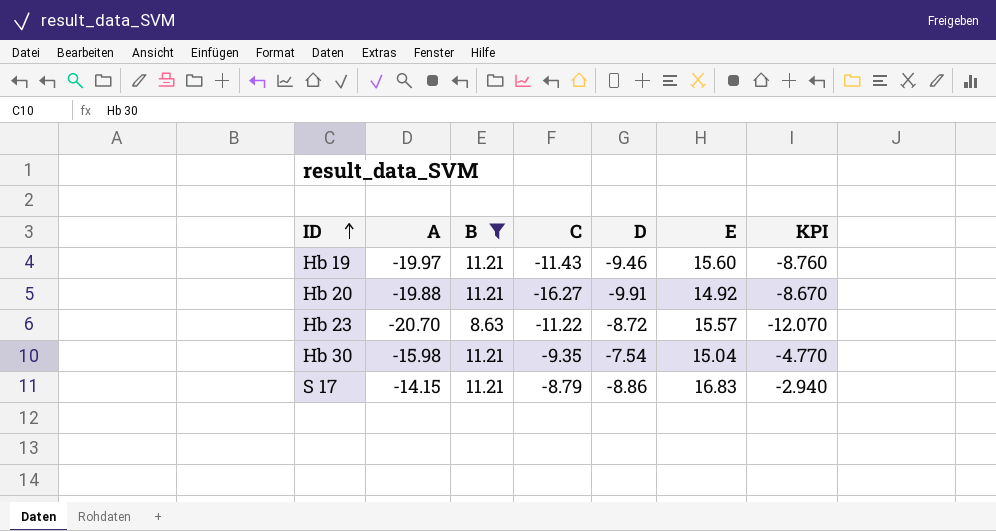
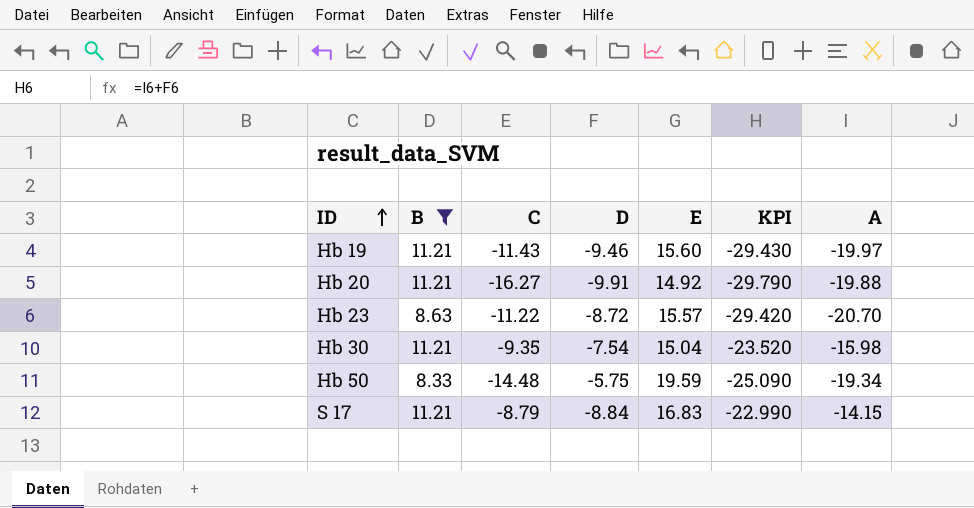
column KPI | formula: [A] + [B] -> [D] + [A]
column A | position: 2 -> 7
row Hb 50: none -> 8.33 | -14.48 | -5.75 | 19.59 | -25.090 | -19.34
S 17 | D: -8.86 -> -8.84

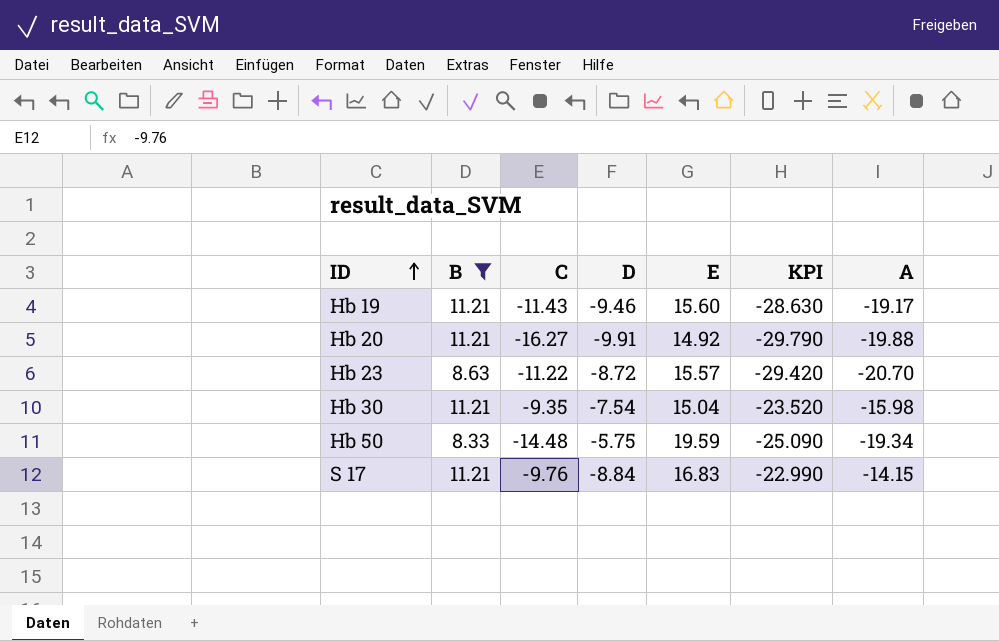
Hb 19 | KPI: -29.430 -> -28.630
Hb 19 | A: -19.97 -> -19.17
S 17 | C: -8.79 -> -9.76

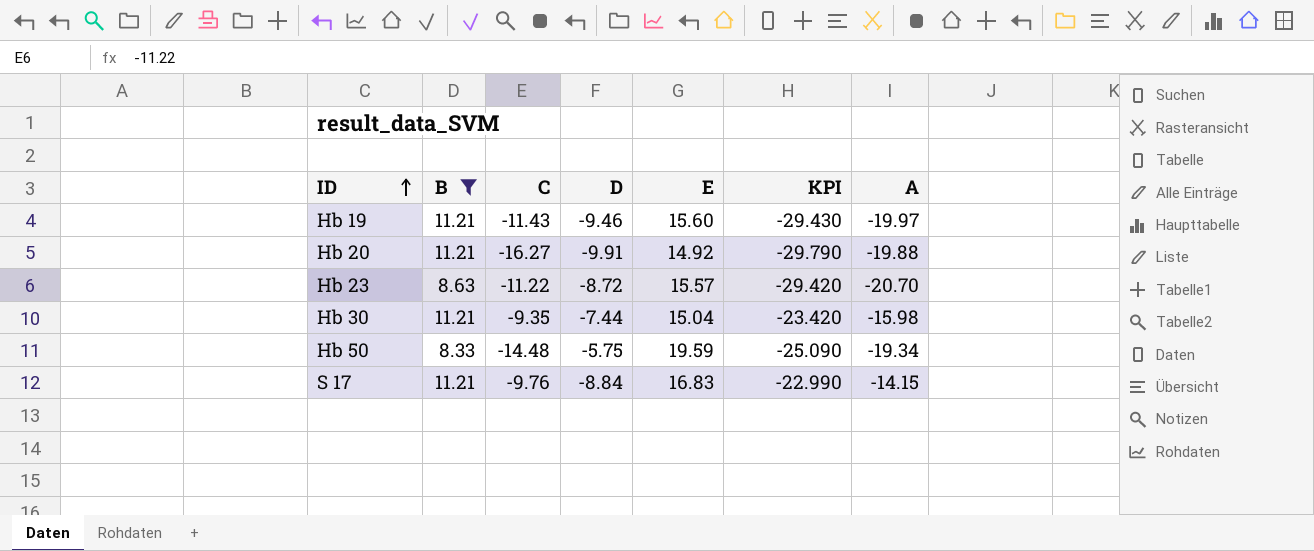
Hb 19 | KPI: -28.630 -> -29.430
Hb 19 | A: -19.17 -> -19.97
Hb 30 | D: -7.54 -> -7.44
Hb 30 | KPI: -23.520 -> -23.420

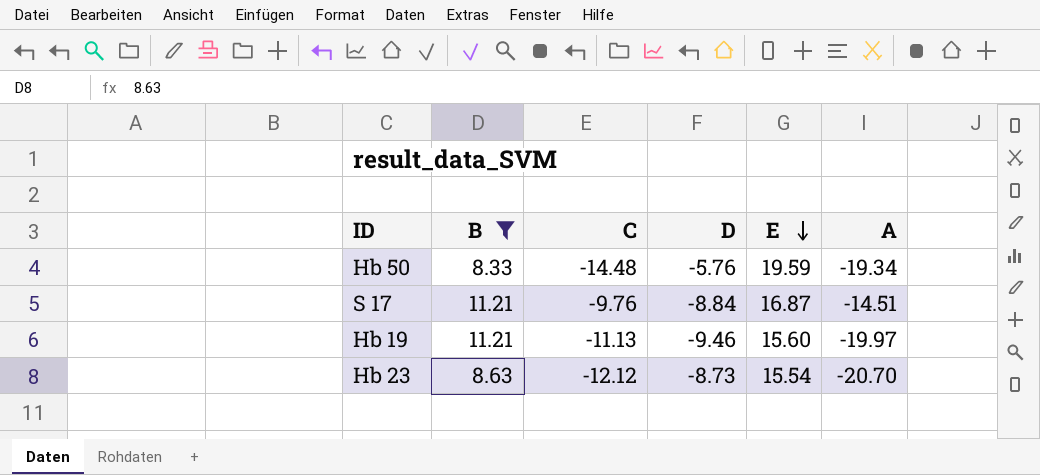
row order: ID ascending -> E descending
column KPI | formula: [D] + [A] -> none
row Hb 20: 11.21 | -16.27 | -9.91 | 14.92 | -29.790 | -19.88 -> none
row Hb 30: 11.21 | -9.35 | -7.44 | 15.04 | -23.420 | -15.98 -> none
Hb 50 | D: -5.75 -> -5.76
S 17 | E: 16.83 -> 16.87
S 17 | A: -14.15 -> -14.51
Hb 19 | C: -11.43 -> -11.13
Hb 23 | C: -11.22 -> -12.12
Hb 23 | D: -8.72 -> -8.73
Hb 23 | E: 15.57 -> 15.54

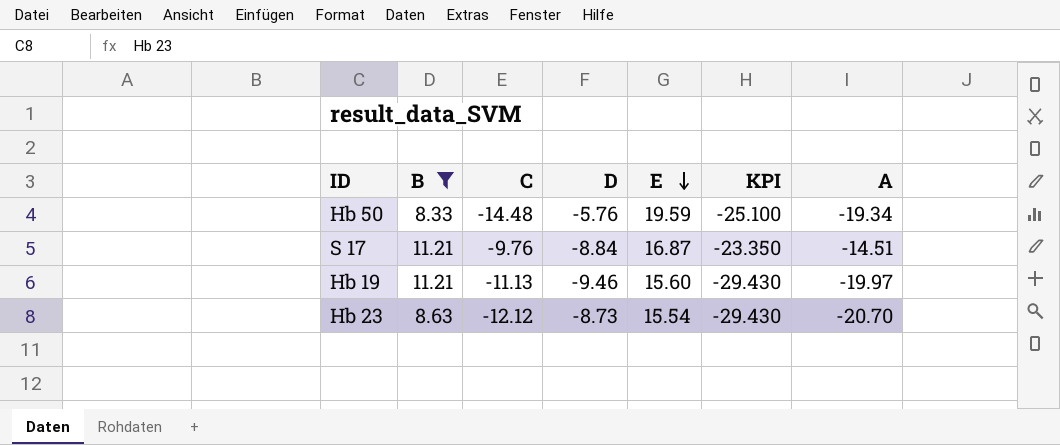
column KPI | formula: none -> [D] + [A]

